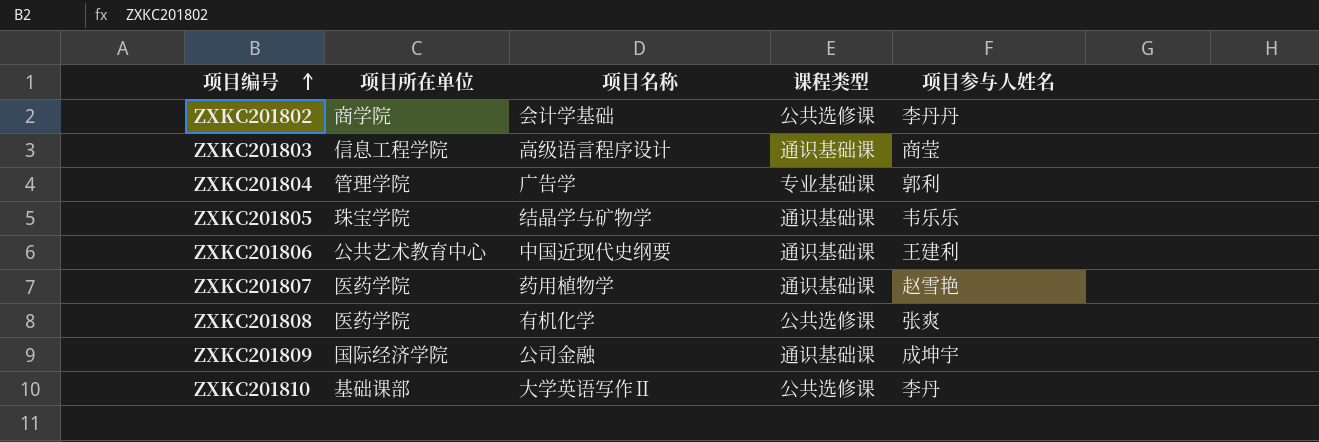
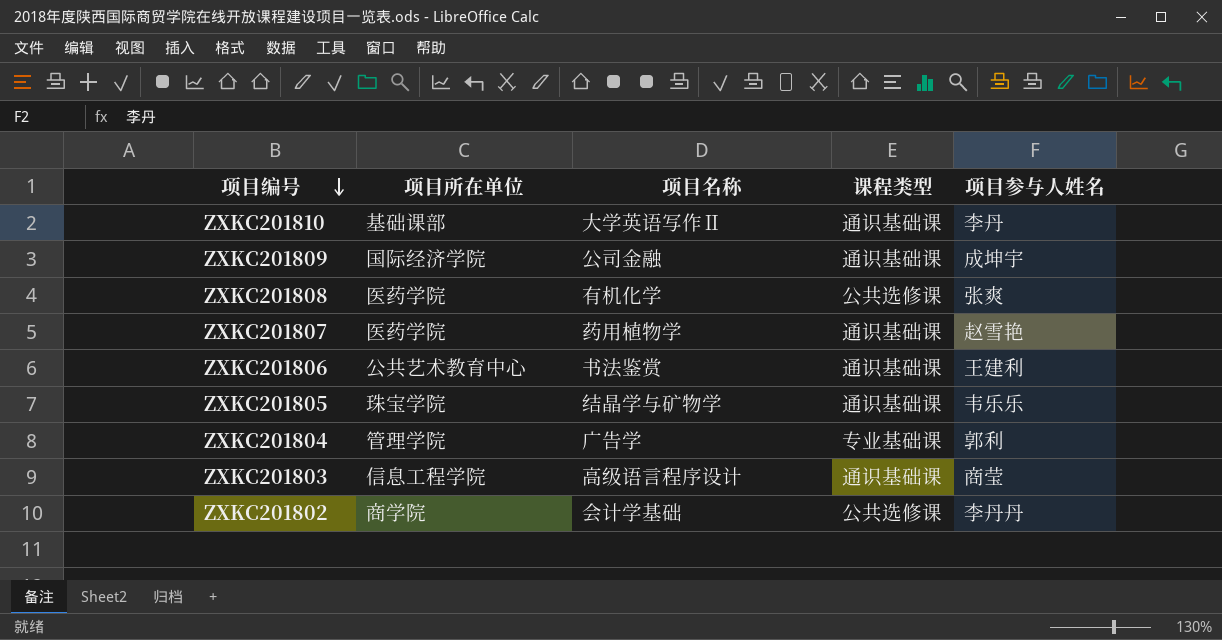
row order: 项目编号 ascending -> 项目编号 descending
ZXKC201810 | 课程类型: 公共选修课 -> 通识基础课
ZXKC201806 | 项目名称: 中国近现代史纲要 -> 书法鉴赏

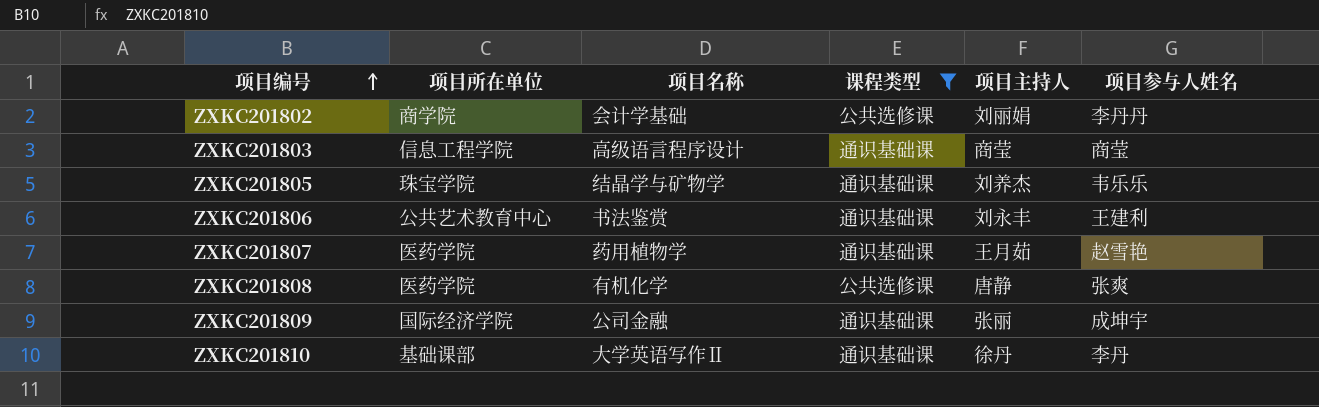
filter: none -> 课程类型 != 专业基础课
row order: 项目编号 descending -> 项目编号 ascending
column 项目主持人 | position: none -> 5

